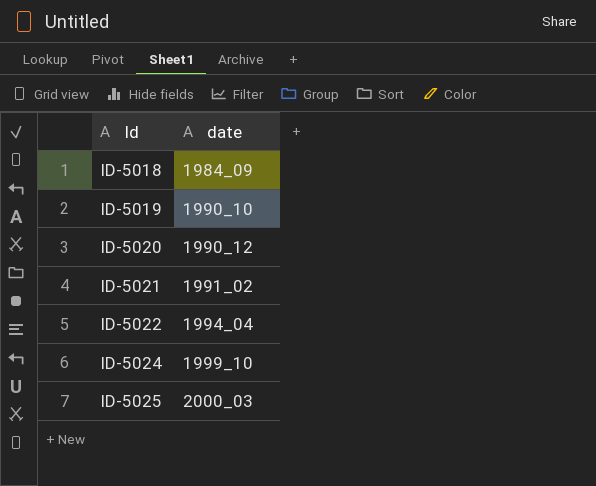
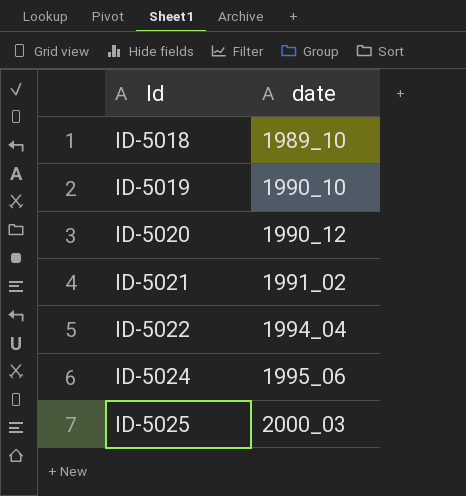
ID-5018 | date: 1984_09 -> 1989_10
ID-5024 | date: 1999_10 -> 1995_06

